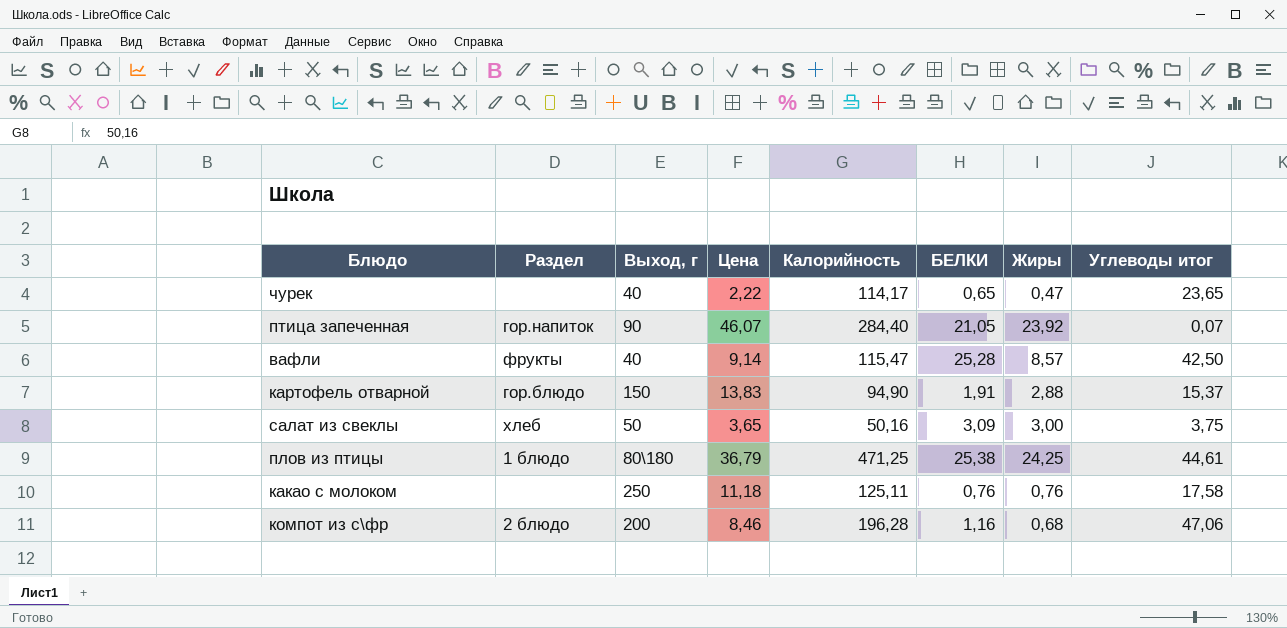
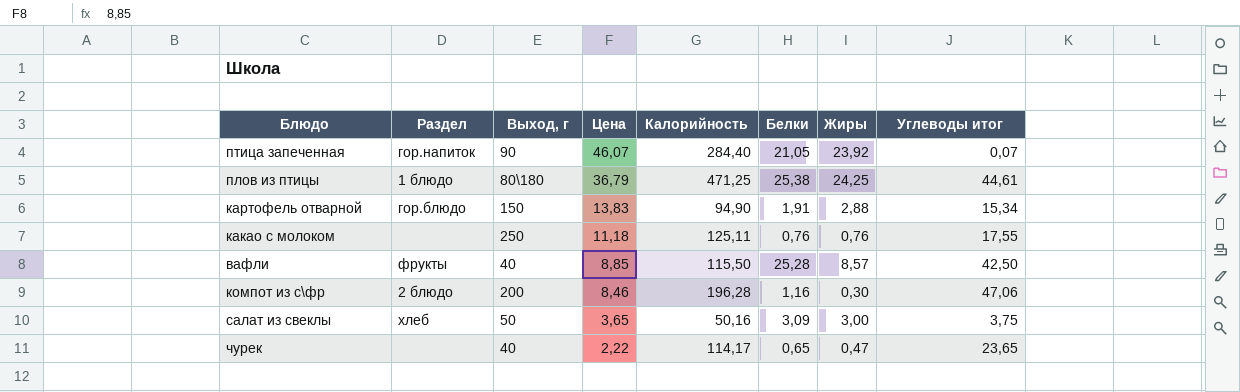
row order: none -> Цена descending
column name: БЕЛКИ -> Белки
картофель отварной | Углеводы итог: 15,37 -> 15,34
какао с молоком | Углеводы итог: 17,58 -> 17,55
вафли | Цена: 9,14 -> 8,85
вафли | Калорийность: 115,47 -> 115,50
компот из с\фр | Жиры: 0,68 -> 0,30

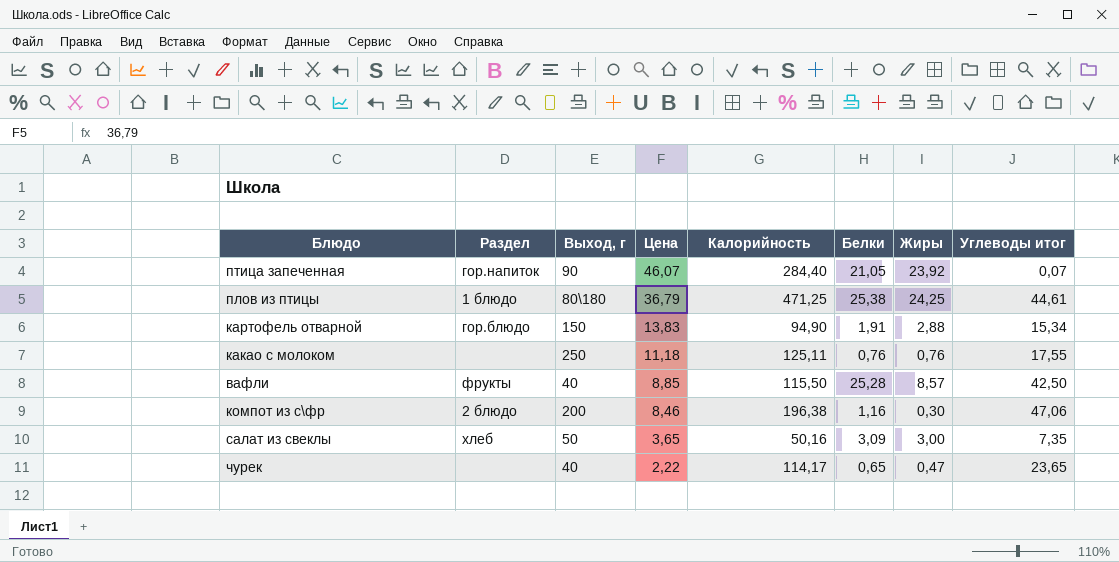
компот из с\фр | Калорийность: 196,28 -> 196,38
салат из свеклы | Углеводы итог: 3,75 -> 7,35

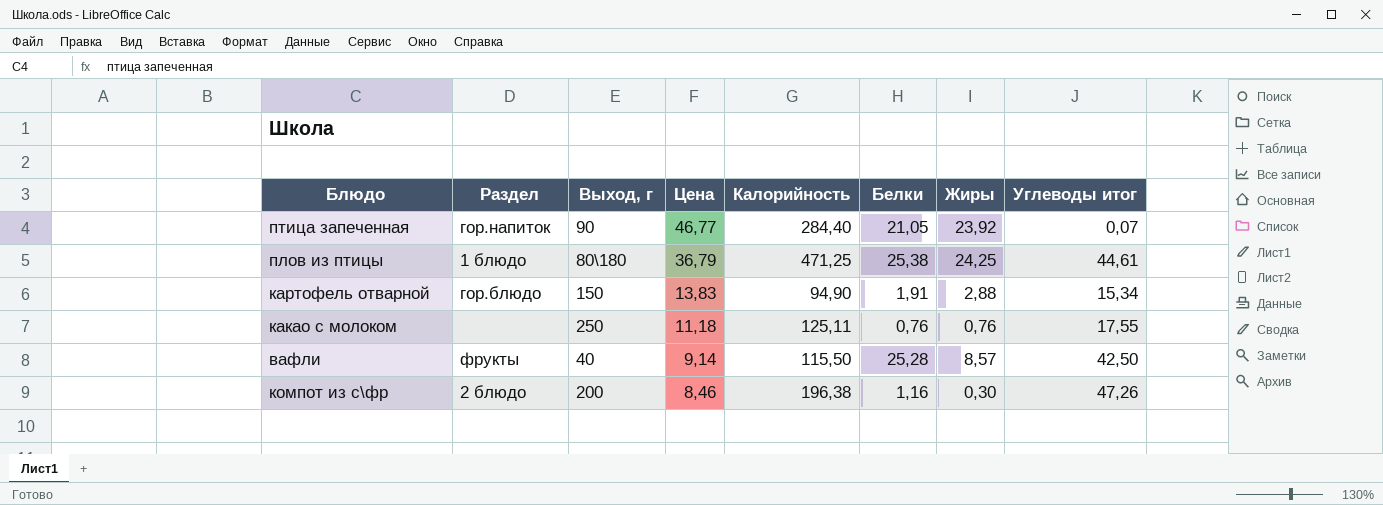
row салат из свеклы: хлеб | 50 | 3,65 | 50,16 | 3,09 | 3,00 | 7,35 -> none
row чурек: none | 40 | 2,22 | 114,17 | 0,65 | 0,47 | 23,65 -> none
птица запеченная | Цена: 46,07 -> 46,77
вафли | Цена: 8,85 -> 9,14
компот из с\фр | Углеводы итог: 47,06 -> 47,26

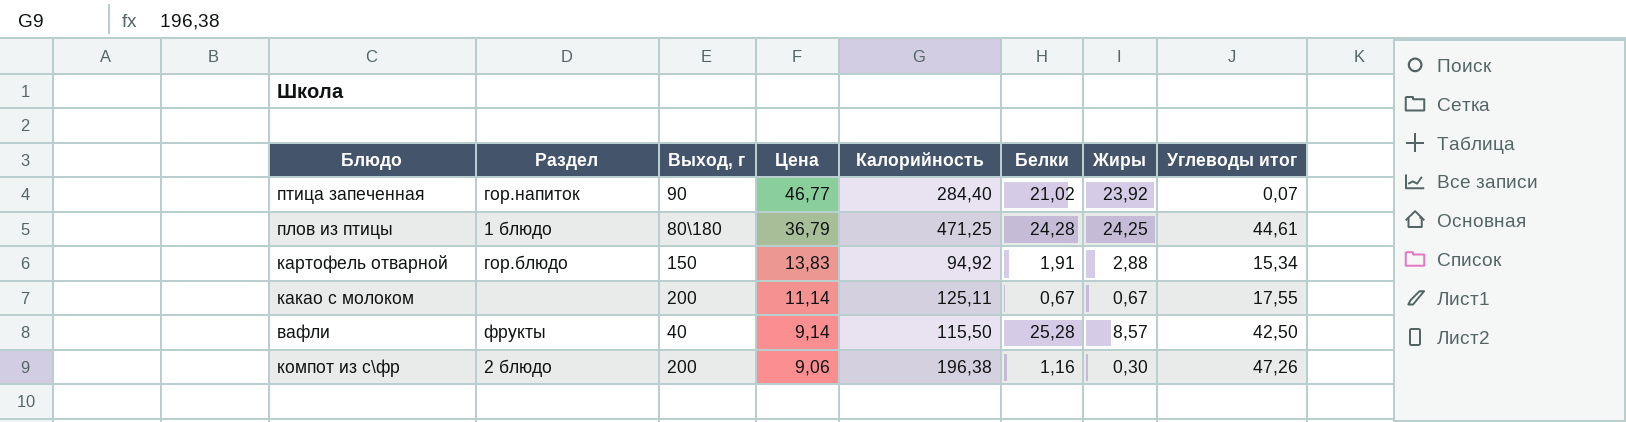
птица запеченная | Белки: 21,05 -> 21,02
плов из птицы | Белки: 25,38 -> 24,28
картофель отварной | Калорийность: 94,90 -> 94,92
какао с молоком | Выход, г: 250 -> 200
какао с молоком | Цена: 11,18 -> 11,14
какао с молоком | Белки: 0,76 -> 0,67
какао с молоком | Жиры: 0,76 -> 0,67
компот из с\фр | Цена: 8,46 -> 9,06

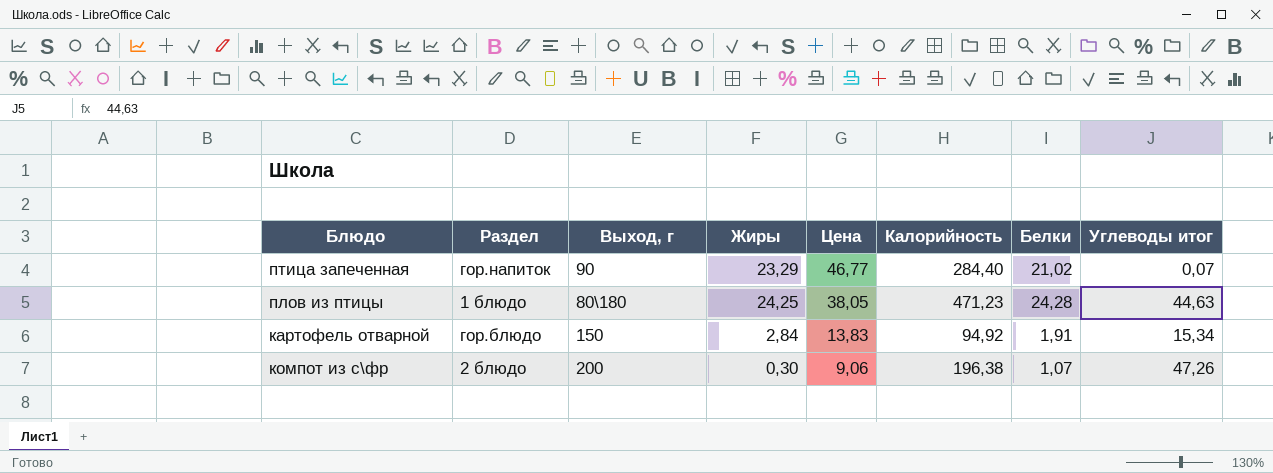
column Жиры | position: 7 -> 4
row какао с молоком: none | 200 | 11,14 | 125,11 | 0,67 | 0,67 | 17,55 -> none
row вафли: фрукты | 40 | 9,14 | 115,50 | 25,28 | 8,57 | 42,50 -> none
птица запеченная | Жиры: 23,92 -> 23,29
плов из птицы | Цена: 36,79 -> 38,05
плов из птицы | Калорийность: 471,25 -> 471,23
плов из птицы | Углеводы итог: 44,61 -> 44,63
картофель отварной | Жиры: 2,88 -> 2,84
компот из с\фр | Белки: 1,16 -> 1,07

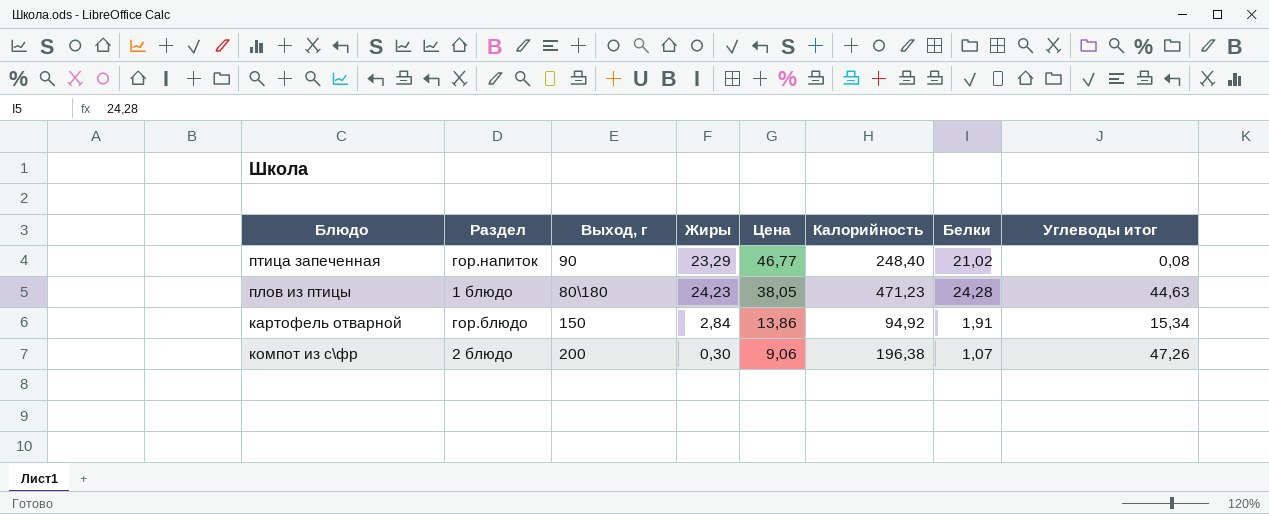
птица запеченная | Калорийность: 284,40 -> 248,40
птица запеченная | Углеводы итог: 0,07 -> 0,08
плов из птицы | Жиры: 24,25 -> 24,23
картофель отварной | Цена: 13,83 -> 13,86

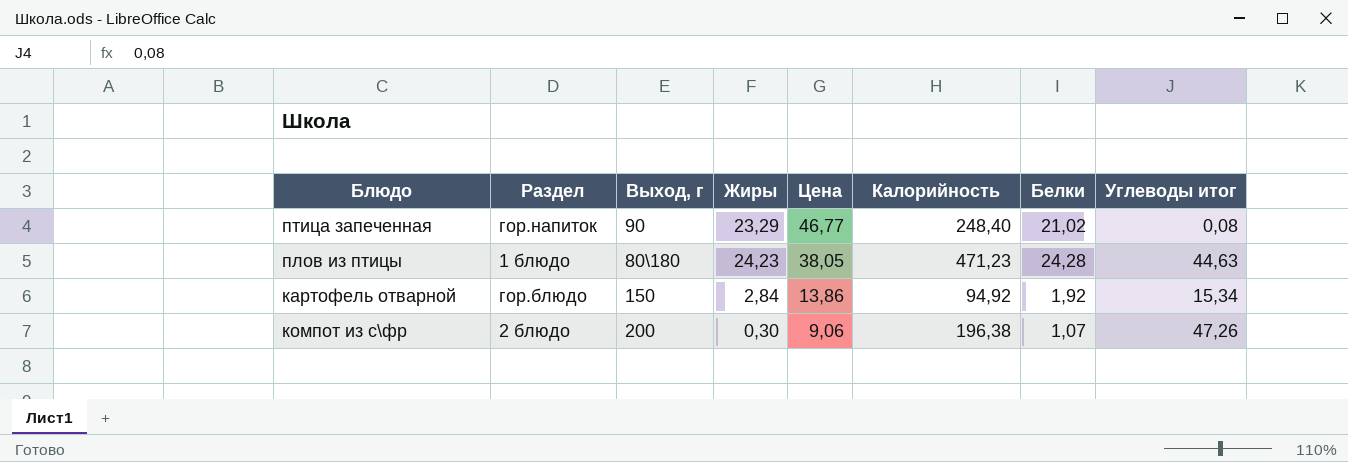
картофель отварной | Белки: 1,91 -> 1,92

